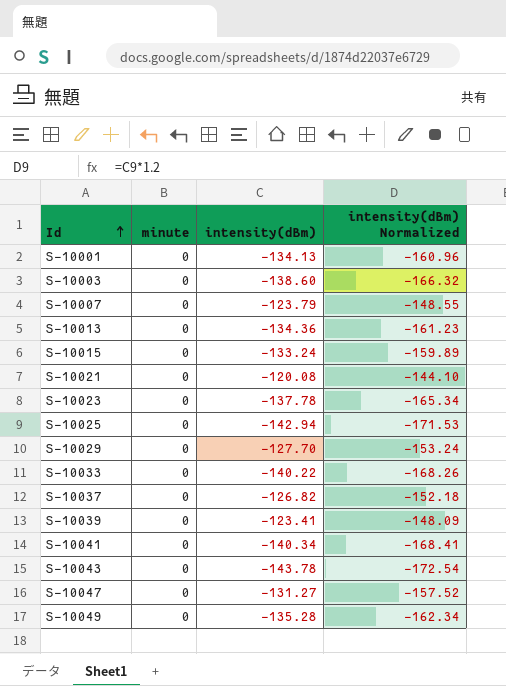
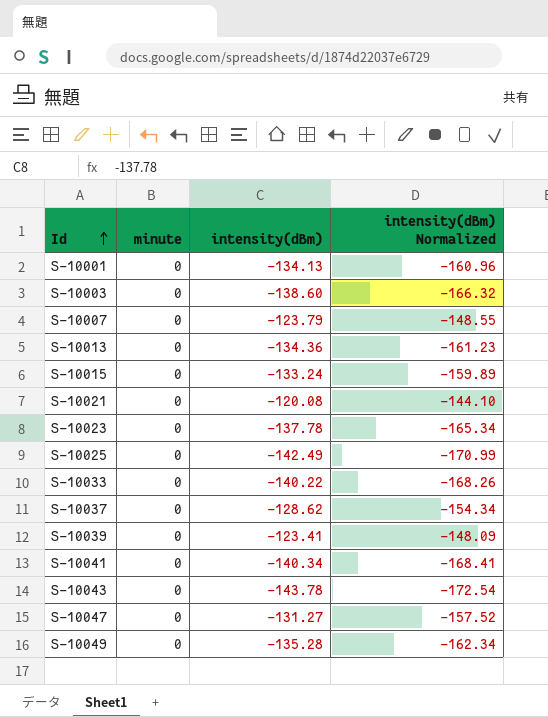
row S-10029: 0 | -127.70 | -153.24 -> none
S-10025 | intensity(dBm): -142.94 -> -142.49
S-10025 | intensity(dBm) Normalized: -171.53 -> -170.99
S-10037 | intensity(dBm): -126.82 -> -128.62
S-10037 | intensity(dBm) Normalized: -152.18 -> -154.34

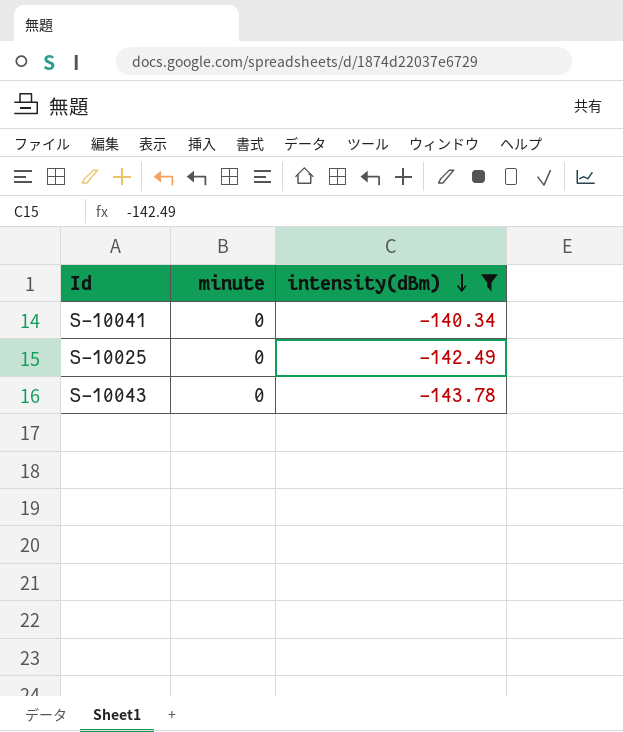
filter: none -> intensity(dBm) <= -140.34
row order: Id ascending -> intensity(dBm) descending
column intensity(dBm) Normalized | formula: [intensity(dBm)] * 1.2 -> none

